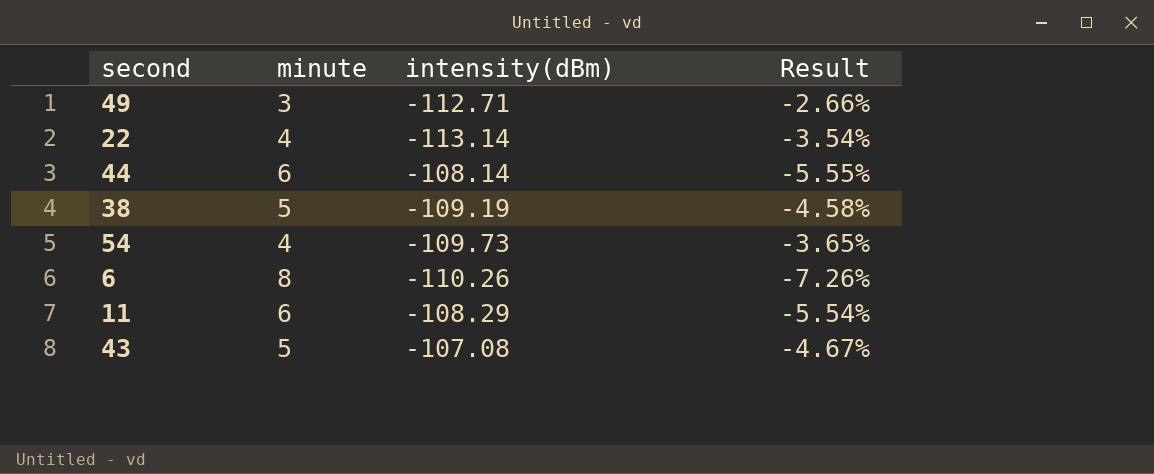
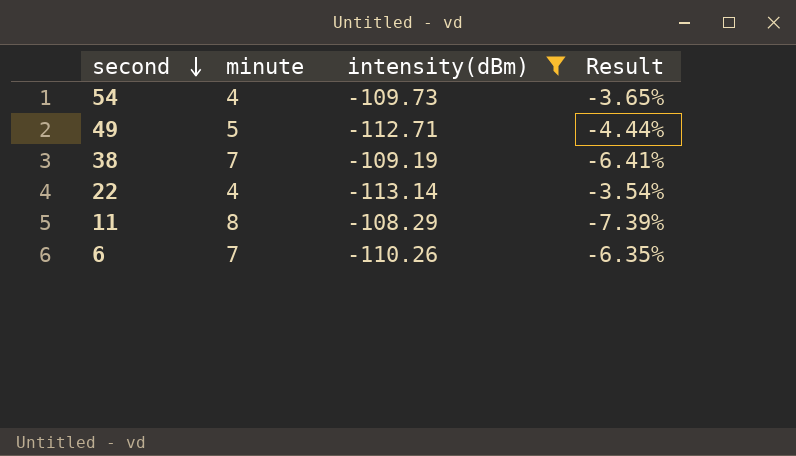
filter: none -> intensity(dBm) <= -108.29
row order: none -> second descending
49 | minute: 3 -> 5
49 | Result: -2.66% -> -4.44%
38 | minute: 5 -> 7
38 | Result: -4.58% -> -6.41%
11 | minute: 6 -> 8
11 | Result: -5.54% -> -7.39%
6 | minute: 8 -> 7
6 | Result: -7.26% -> -6.35%

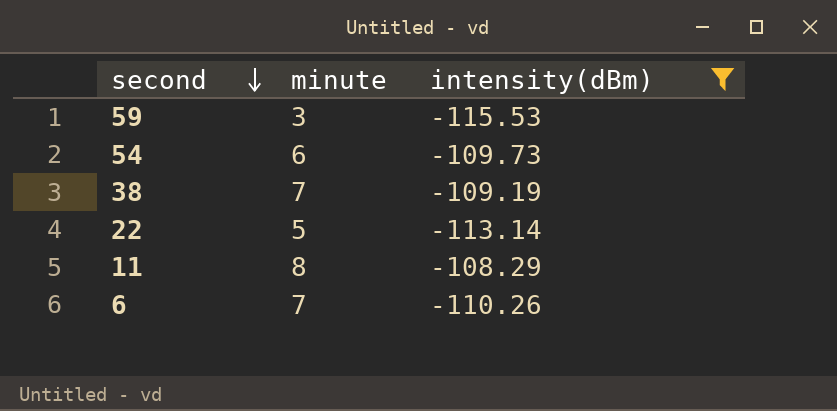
column Result | formula: [minute] / [intensity(dBm)] -> none
row 49: 5 | -112.71 | -4.44% -> none
row 59: none -> 3 | -115.53
54 | minute: 4 -> 6
22 | minute: 4 -> 5

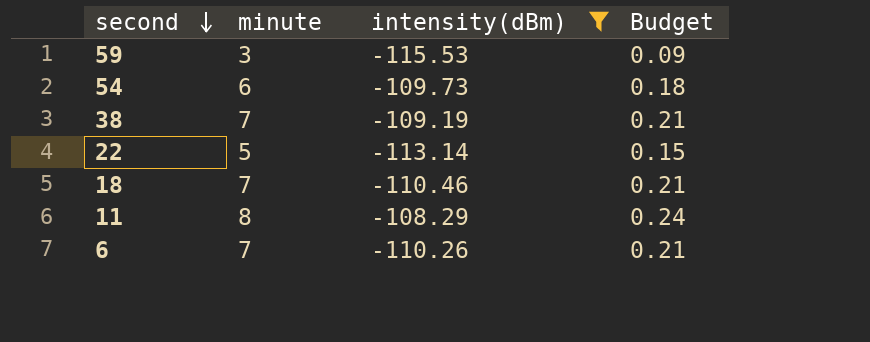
column Budget | formula: none -> [minute] * 0.03
row 18: none -> 7 | -110.46 | 0.21

